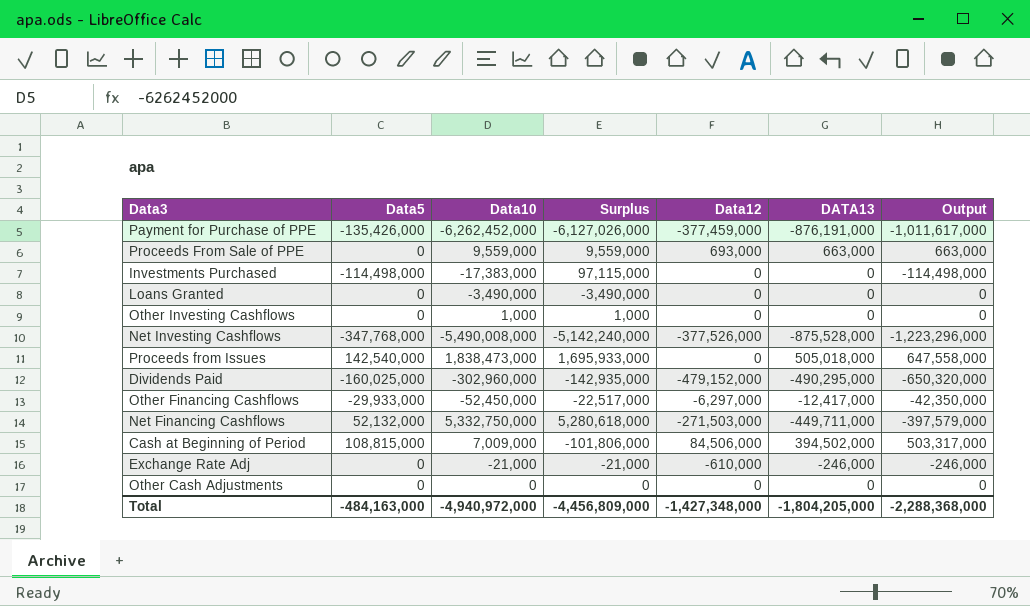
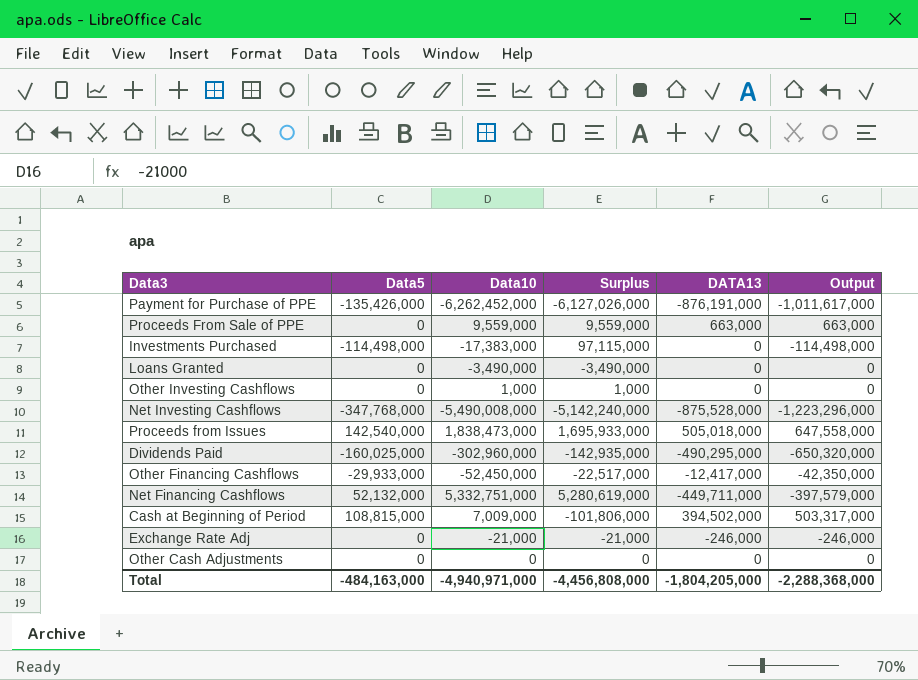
column Data12 | position: 5 -> none
Net Financing Cashflows | Data10: 5,332,750,000 -> 5,332,751,000
Net Financing Cashflows | Surplus: 5,280,618,000 -> 5,280,619,000
Total | Data10: -4,940,972,000 -> -4,940,971,000
Total | Surplus: -4,456,809,000 -> -4,456,808,000

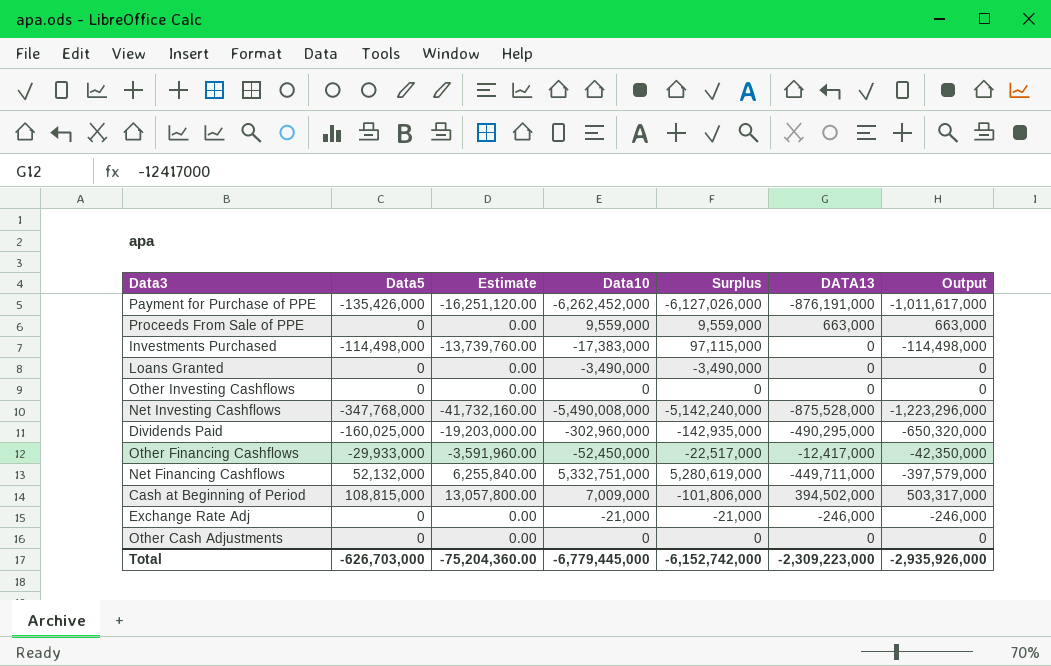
column Estimate | formula: none -> [Data5] * 0.12
row Proceeds from Issues: 142,540,000 | 1,838,473,000 | 1,695,933,000 | 505,018,000 | 647,558,000 -> none
Other Investing Cashflows | Data10: 1,000 -> 0
Other Investing Cashflows | Surplus: 1,000 -> 0
Total | Data5: -484,163,000 -> -626,703,000
Total | Data10: -4,940,971,000 -> -6,779,445,000
Total | Surplus: -4,456,808,000 -> -6,152,742,000
Total | DATA13: -1,804,205,000 -> -2,309,223,000
Total | Output: -2,288,368,000 -> -2,935,926,000

